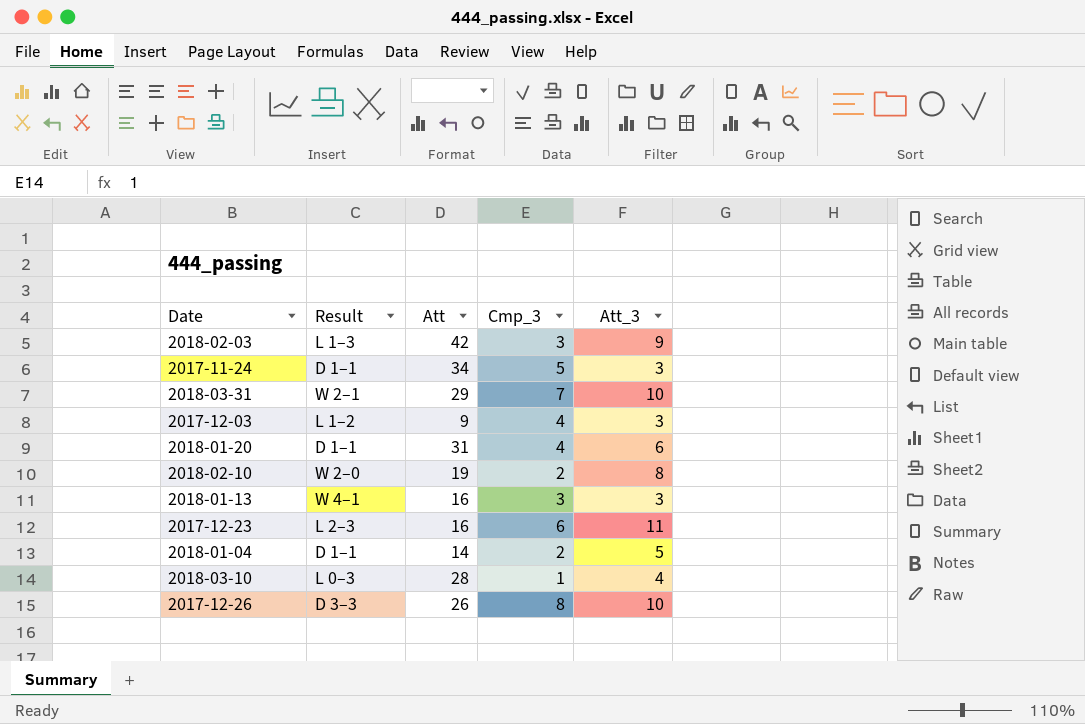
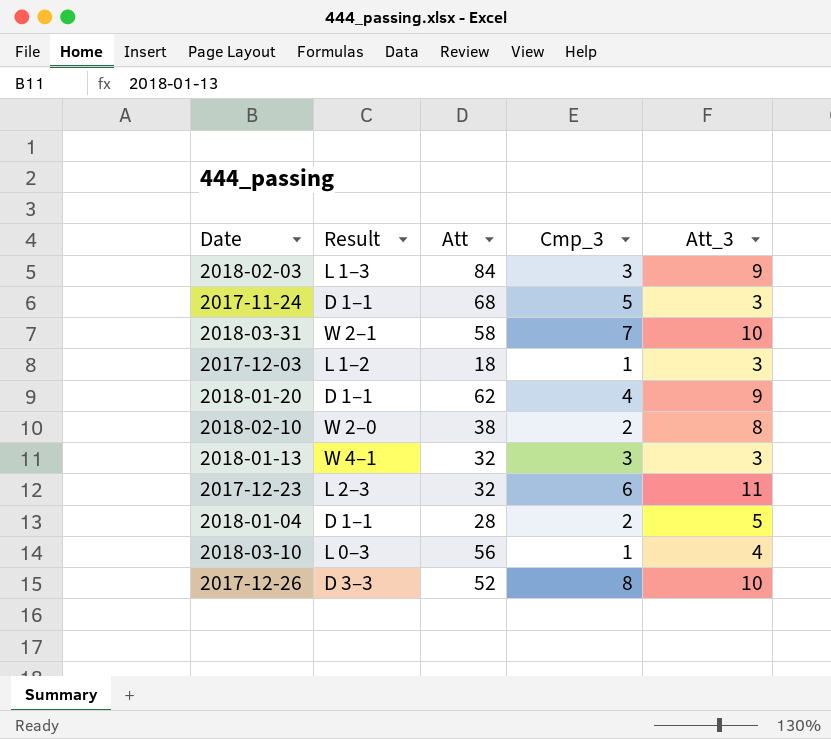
2018-02-03 | Att: 42 -> 84
2017-11-24 | Att: 34 -> 68
2018-03-31 | Att: 29 -> 58
2017-12-03 | Att: 9 -> 18
2017-12-03 | Cmp_3: 4 -> 1
2018-01-20 | Att: 31 -> 62
2018-01-20 | Att_3: 6 -> 9
2018-02-10 | Att: 19 -> 38
2018-01-13 | Att: 16 -> 32
2017-12-23 | Att: 16 -> 32
2018-01-04 | Att: 14 -> 28
2018-03-10 | Att: 28 -> 56
2017-12-26 | Att: 26 -> 52

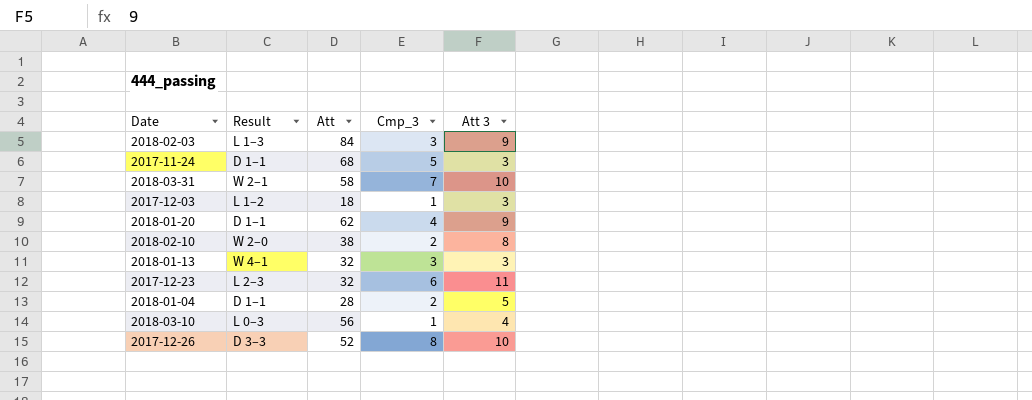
column name: Att_3 -> Att 3

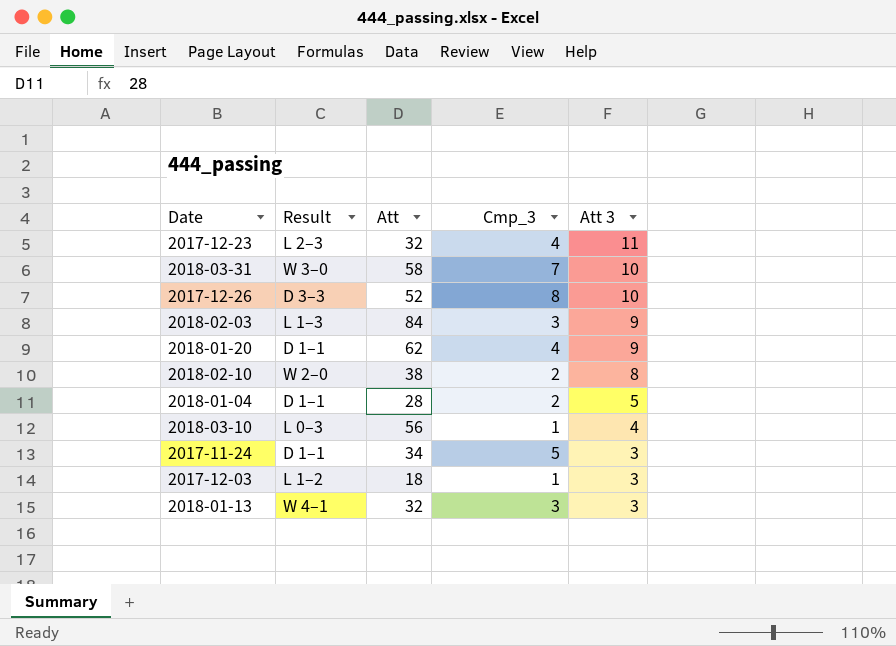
row order: none -> Att 3 descending
2017-12-23 | Cmp_3: 6 -> 4
2018-03-31 | Result: W 2–1 -> W 3–0
2017-11-24 | Att: 68 -> 34

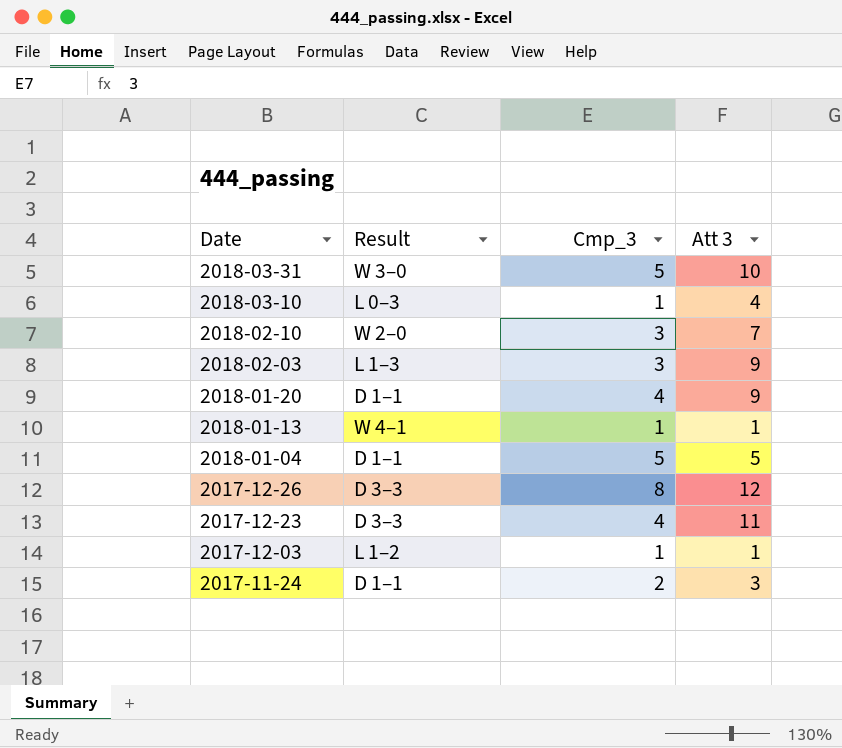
row order: Att 3 descending -> Date descending
column Att | position: 3 -> none
2018-03-31 | Cmp_3: 7 -> 5
2018-02-10 | Cmp_3: 2 -> 3
2018-02-10 | Att 3: 8 -> 7
2018-01-13 | Cmp_3: 3 -> 1
2018-01-13 | Att 3: 3 -> 1
2018-01-04 | Cmp_3: 2 -> 5
2017-12-26 | Att 3: 10 -> 12
2017-12-23 | Result: L 2–3 -> D 3–3
2017-12-03 | Att 3: 3 -> 1
2017-11-24 | Cmp_3: 5 -> 2

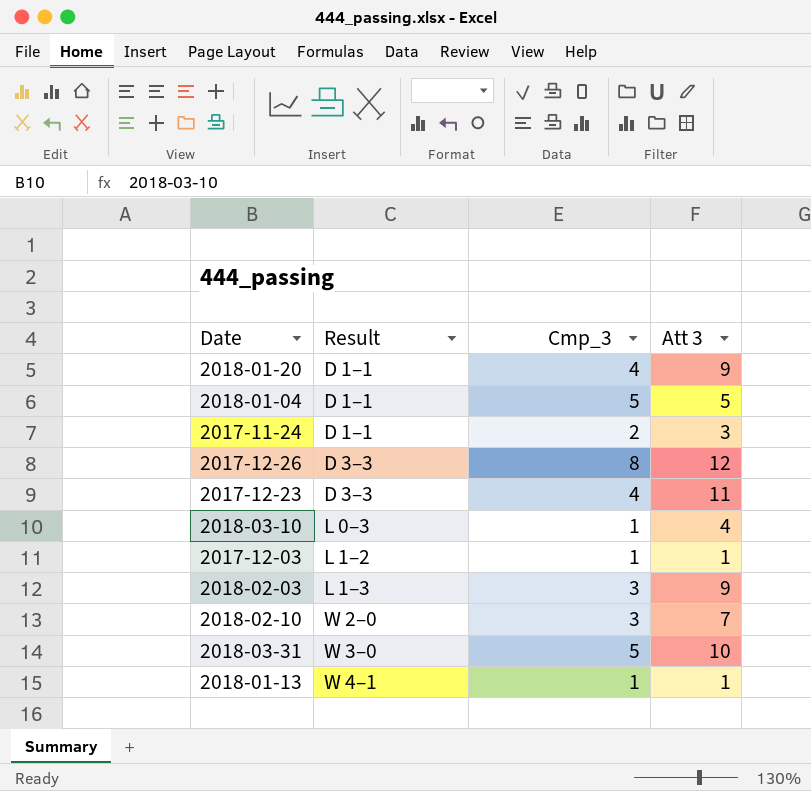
row order: Date descending -> Result ascending

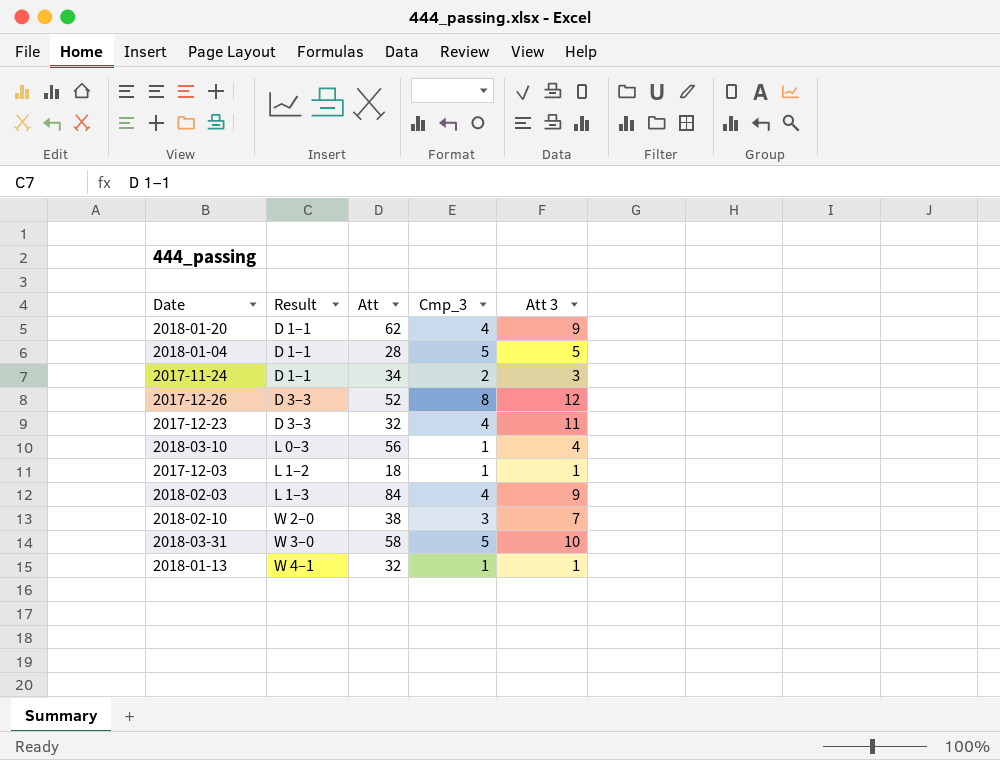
column Att | position: none -> 3
2018-02-03 | Cmp_3: 3 -> 4

